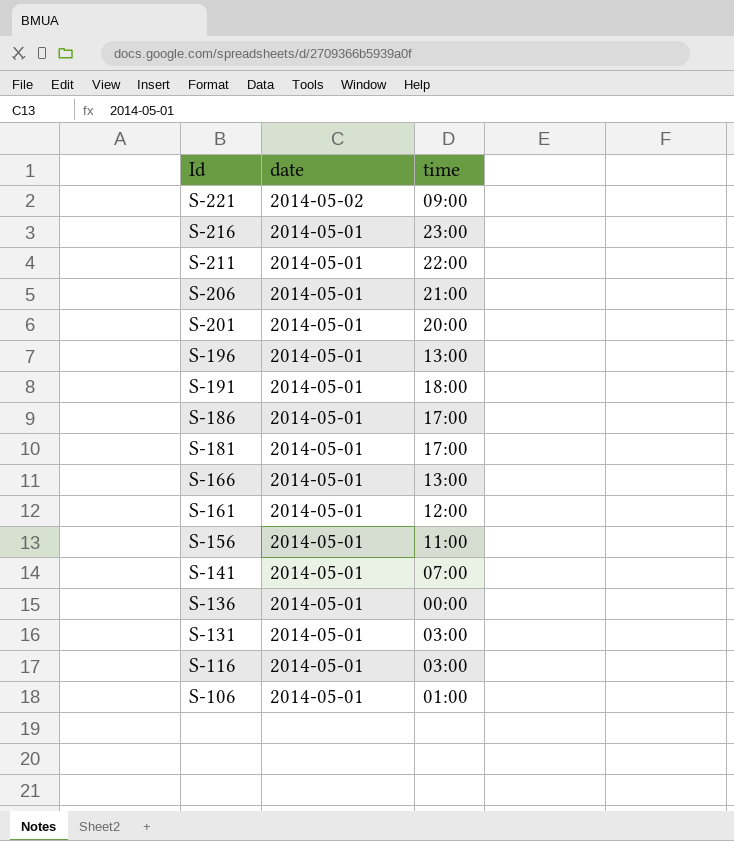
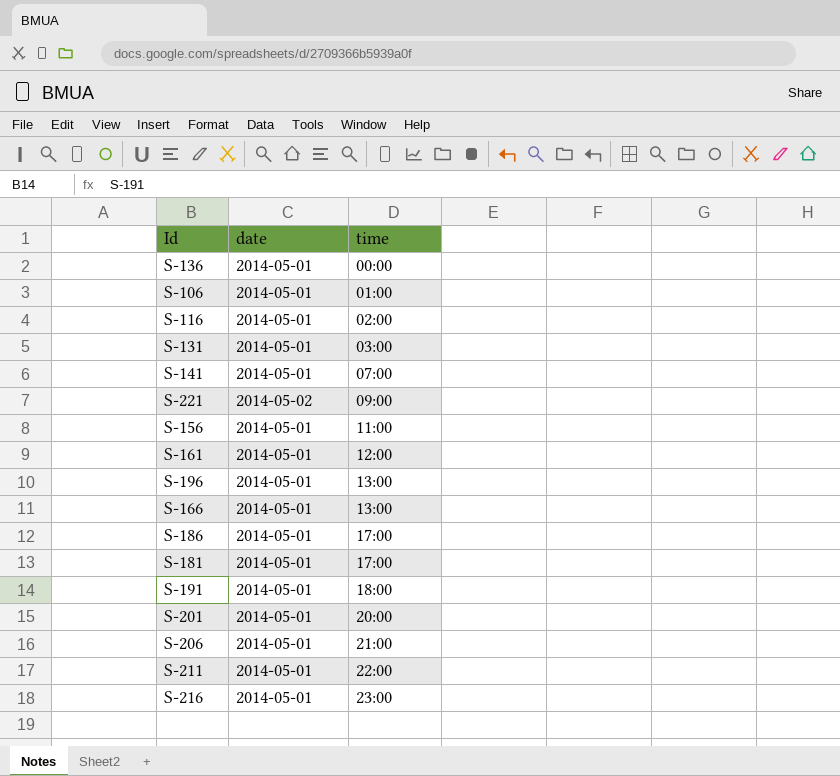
row order: Id descending -> time ascending
S-116 | time: 03:00 -> 02:00

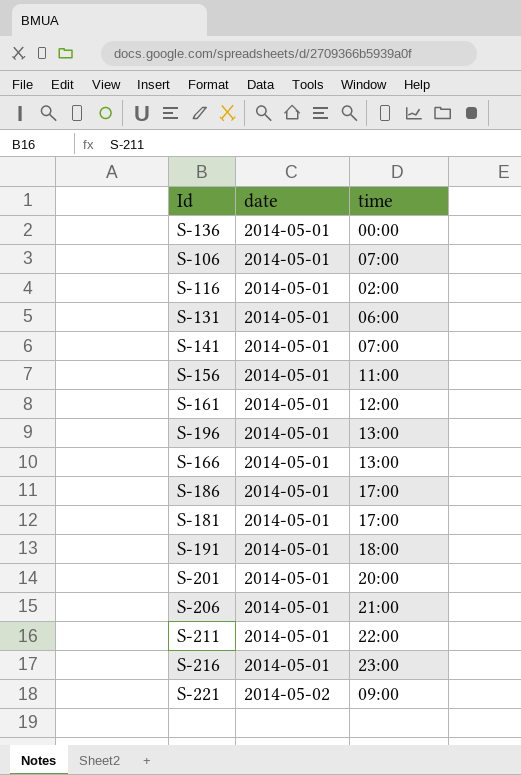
row order: time ascending -> date ascending
S-106 | time: 01:00 -> 07:00
S-131 | time: 03:00 -> 06:00

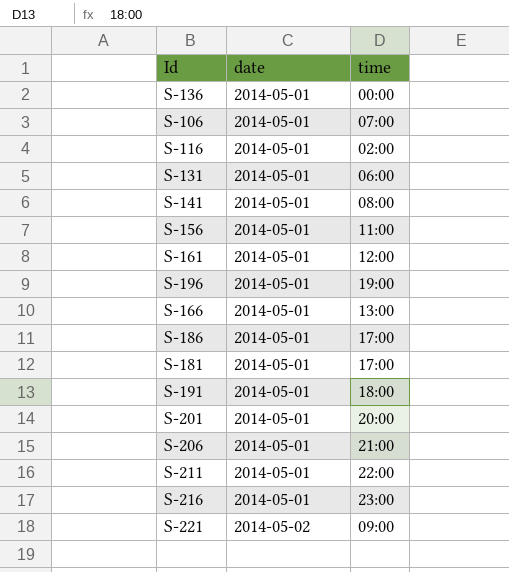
S-141 | time: 07:00 -> 08:00
S-196 | time: 13:00 -> 19:00

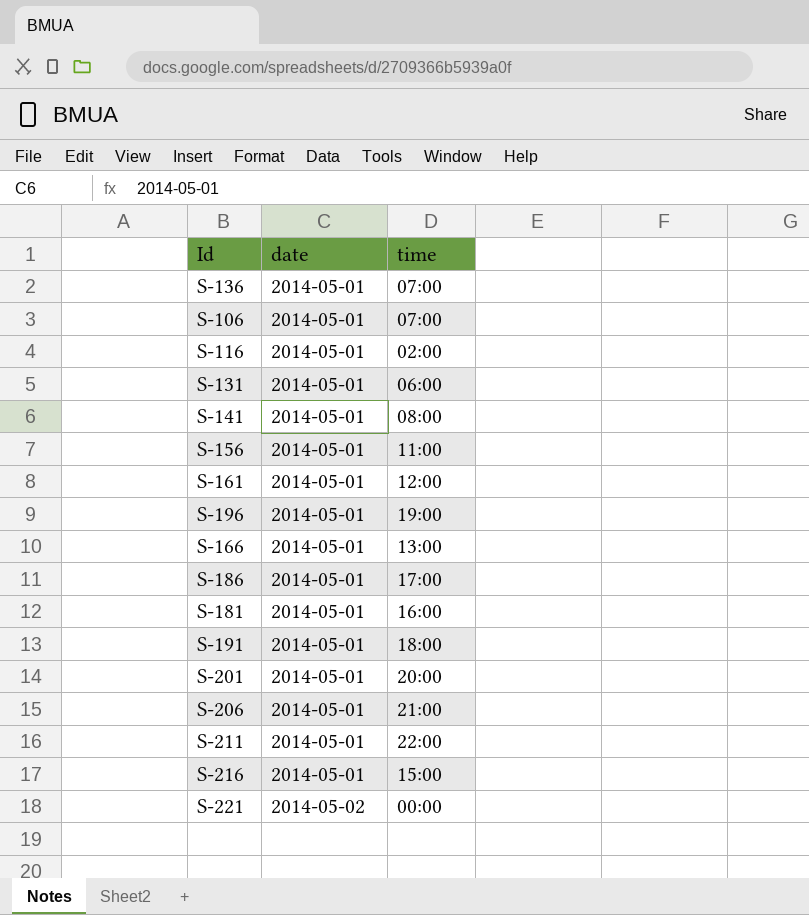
S-136 | time: 00:00 -> 07:00
S-181 | time: 17:00 -> 16:00
S-216 | time: 23:00 -> 15:00
S-221 | time: 09:00 -> 00:00

